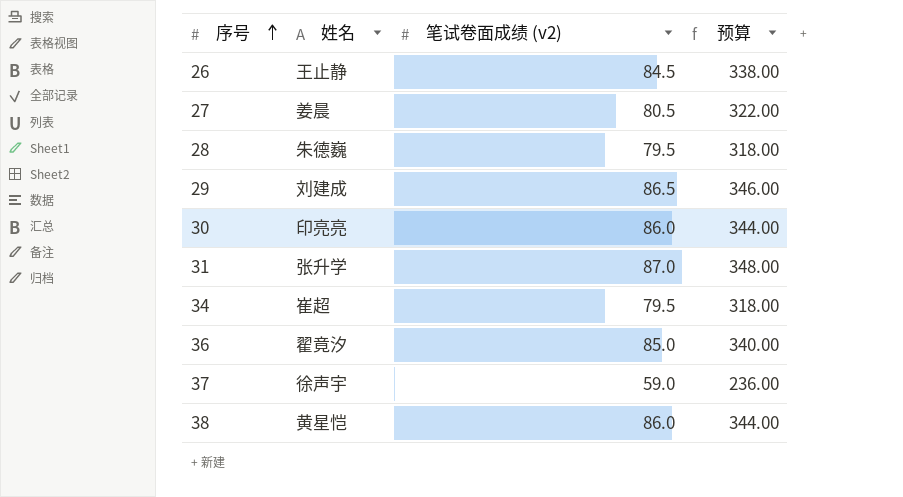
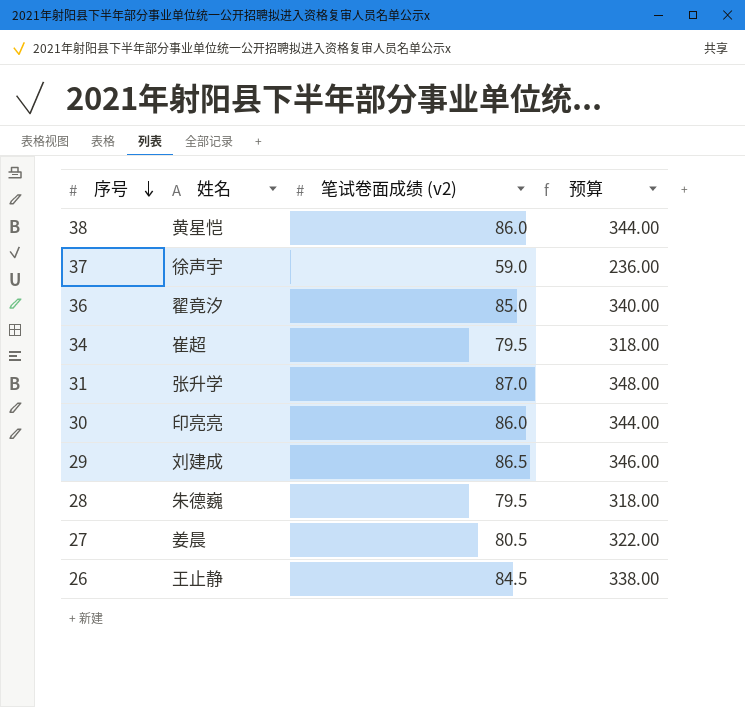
row order: 序号 ascending -> 序号 descending

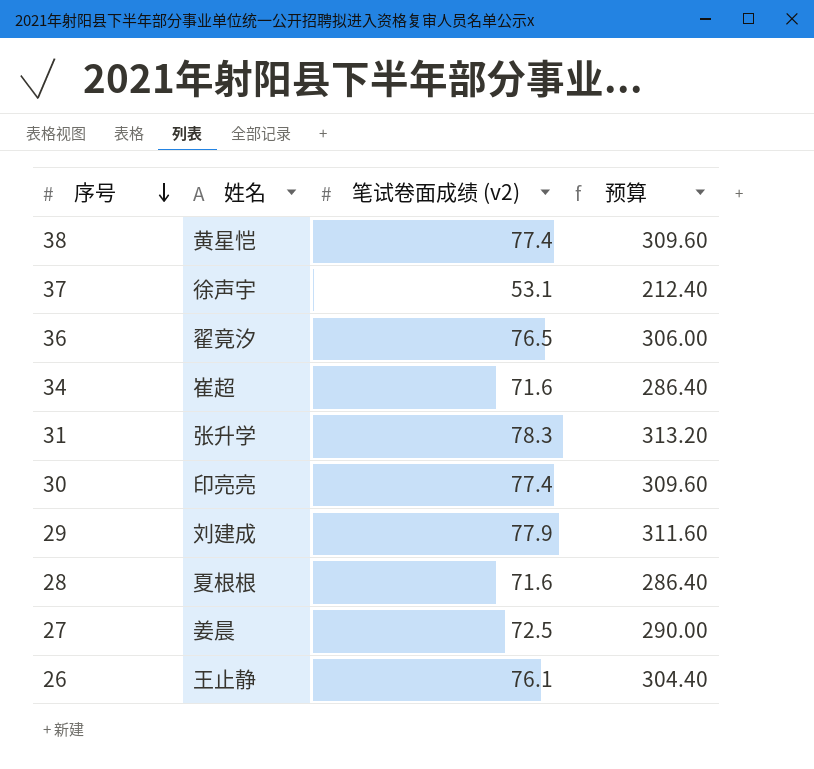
38 | 笔试卷面成绩 (v2): 86.0 -> 77.4
38 | 预算: 344.00 -> 309.60
37 | 笔试卷面成绩 (v2): 59.0 -> 53.1
37 | 预算: 236.00 -> 212.40
36 | 笔试卷面成绩 (v2): 85.0 -> 76.5
36 | 预算: 340.00 -> 306.00
34 | 笔试卷面成绩 (v2): 79.5 -> 71.6
34 | 预算: 318.00 -> 286.40
31 | 笔试卷面成绩 (v2): 87.0 -> 78.3
31 | 预算: 348.00 -> 313.20
30 | 笔试卷面成绩 (v2): 86.0 -> 77.4
30 | 预算: 344.00 -> 309.60
29 | 笔试卷面成绩 (v2): 86.5 -> 77.9
29 | 预算: 346.00 -> 311.60
28 | 姓名: 朱德巍 -> 夏根根
28 | 笔试卷面成绩 (v2): 79.5 -> 71.6
28 | 预算: 318.00 -> 286.40
27 | 笔试卷面成绩 (v2): 80.5 -> 72.5
27 | 预算: 322.00 -> 290.00
26 | 笔试卷面成绩 (v2): 84.5 -> 76.1
26 | 预算: 338.00 -> 304.40

